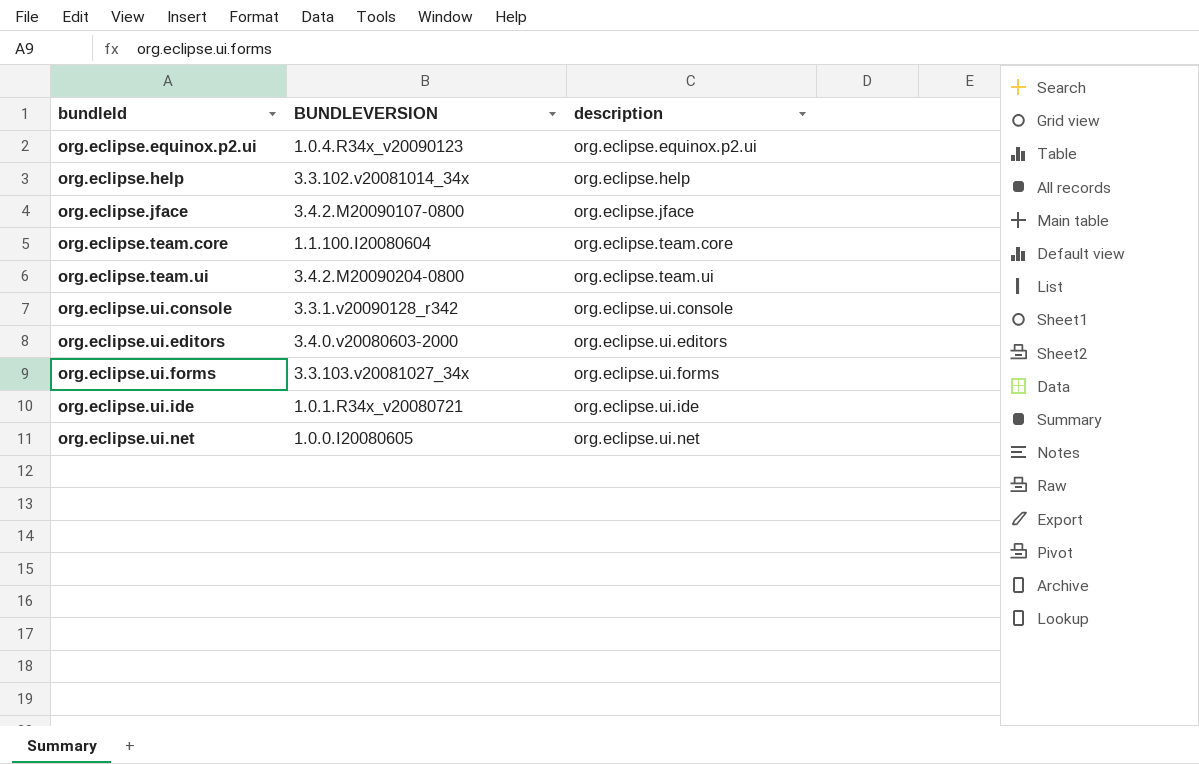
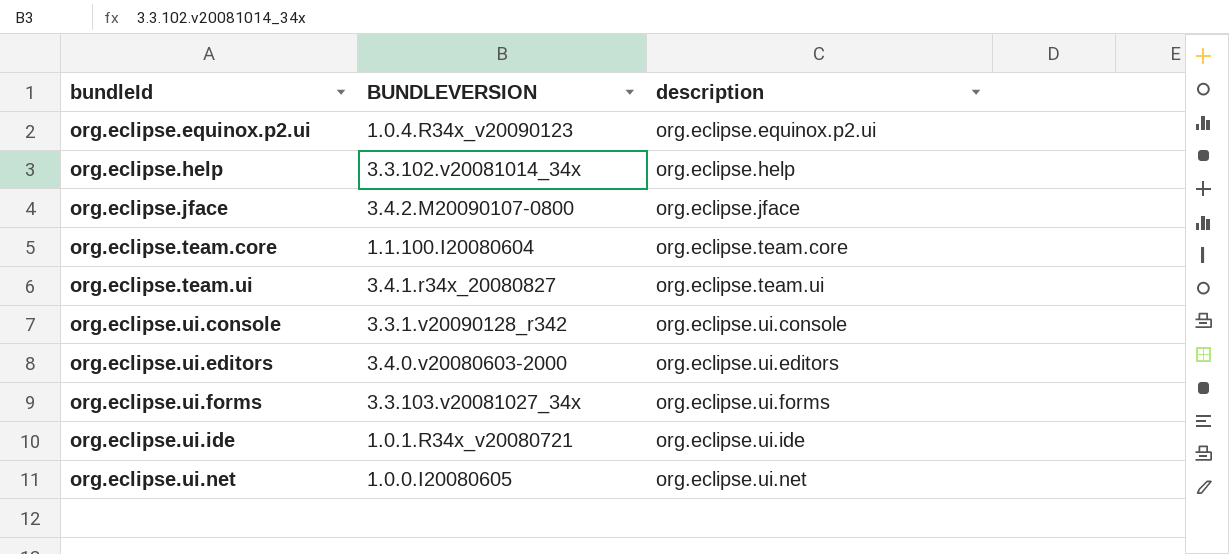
org.eclipse.team.ui | BUNDLEVERSION: 3.4.2.M20090204-0800 -> 3.4.1.r34x_20080827

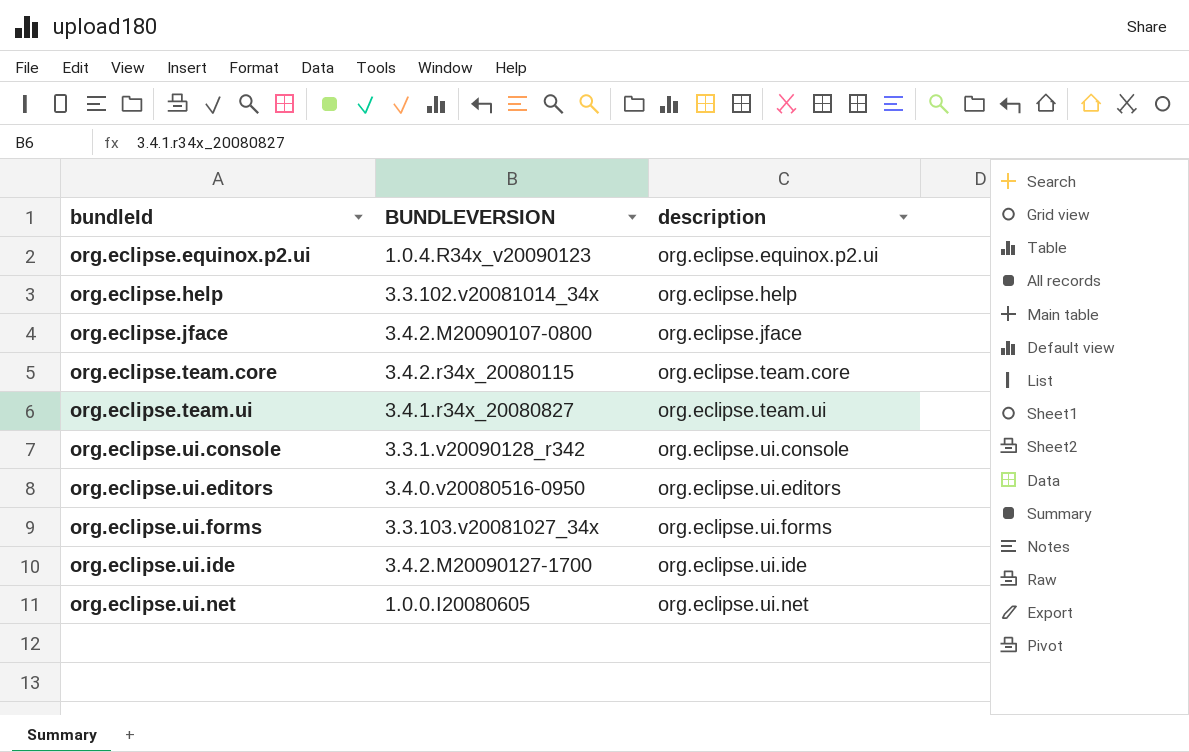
org.eclipse.team.core | BUNDLEVERSION: 1.1.100.I20080604 -> 3.4.2.r34x_20080115
org.eclipse.ui.editors | BUNDLEVERSION: 3.4.0.v20080603-2000 -> 3.4.0.v20080516-0950
org.eclipse.ui.ide | BUNDLEVERSION: 1.0.1.R34x_v20080721 -> 3.4.2.M20090127-1700

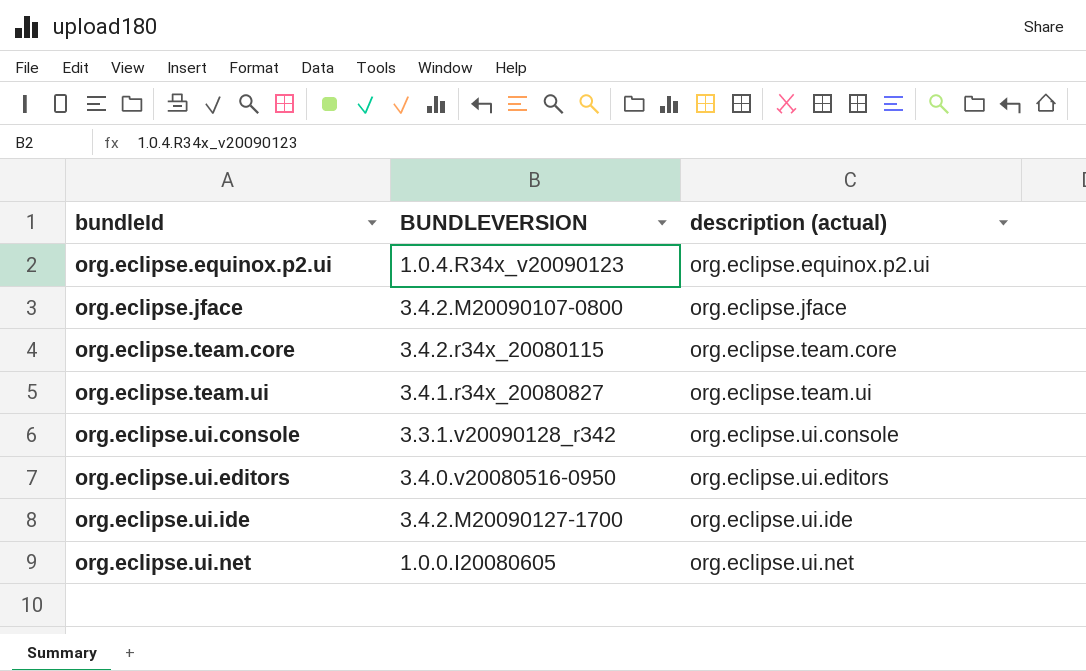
column name: description -> description (actual)
row org.eclipse.help: 3.3.102.v20081014_34x | org.eclipse.help -> none
row org.eclipse.ui.forms: 3.3.103.v20081027_34x | org.eclipse.ui.forms -> none

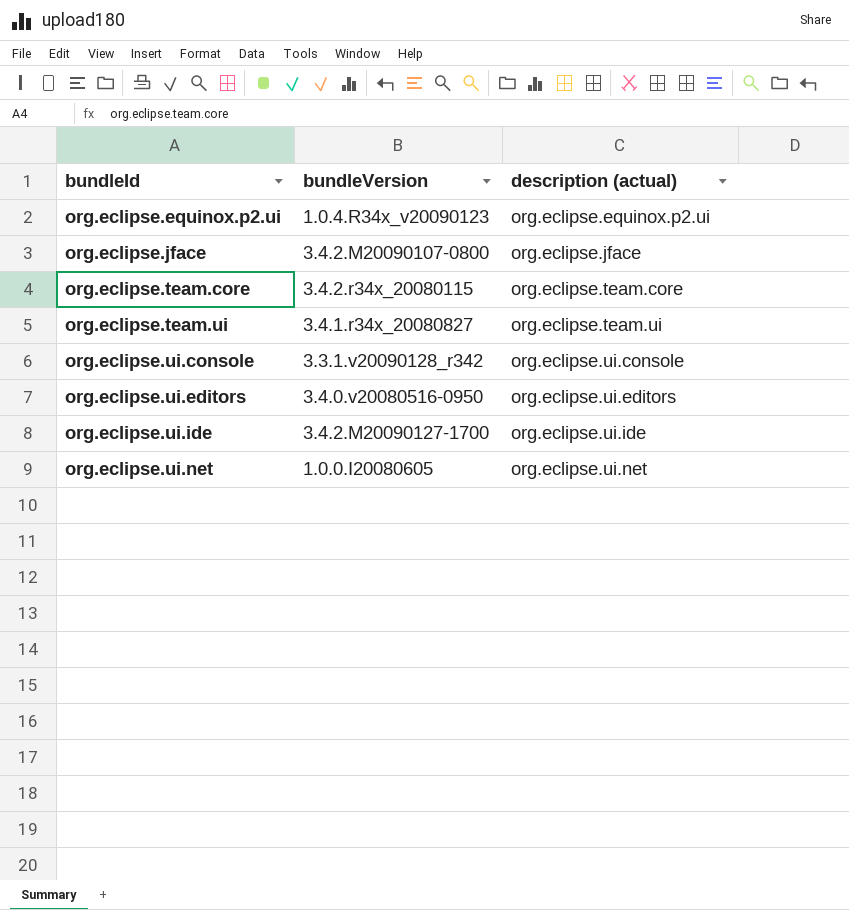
column name: BUNDLEVERSION -> bundleVersion

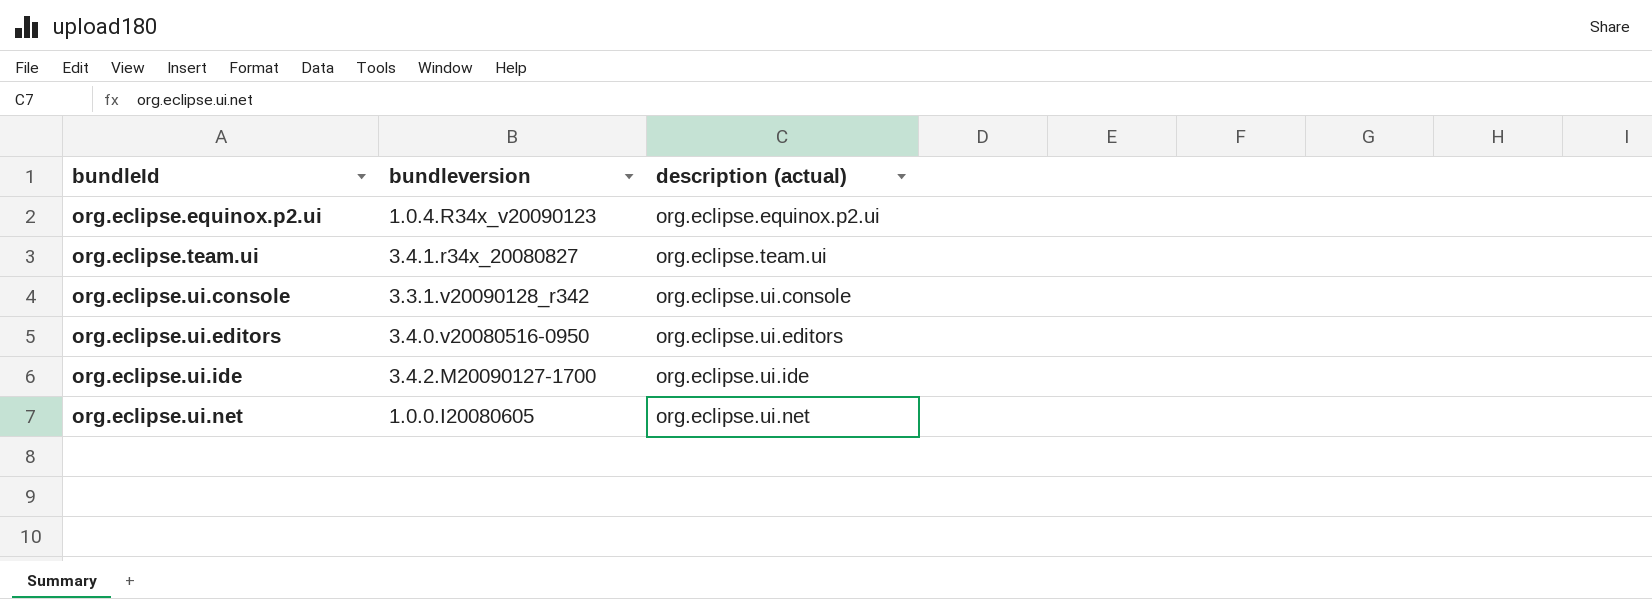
column name: bundleVersion -> bundleversion
row org.eclipse.jface: 3.4.2.M20090107-0800 | org.eclipse.jface -> none
row org.eclipse.team.core: 3.4.2.r34x_20080115 | org.eclipse.team.core -> none

